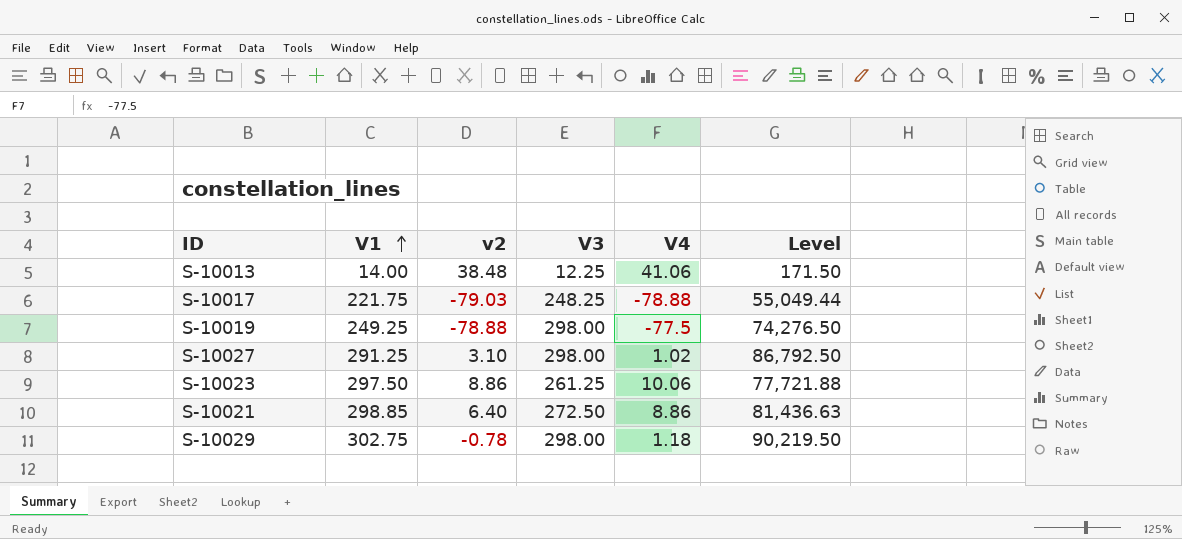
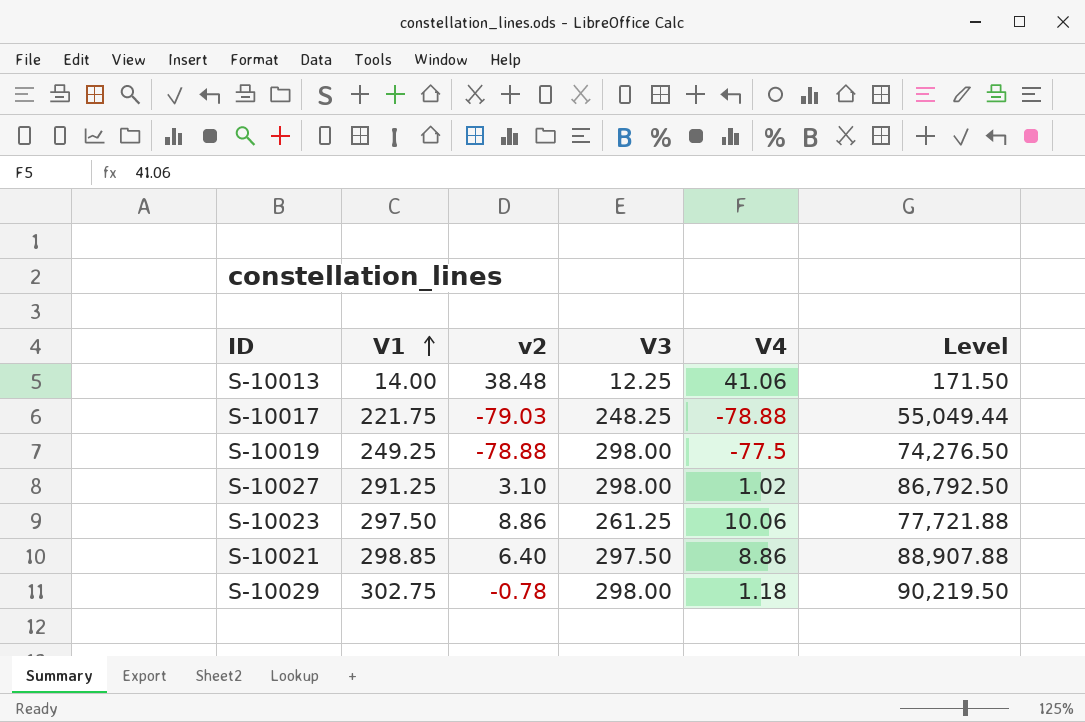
S-10021 | V3: 272.50 -> 297.50
S-10021 | Level: 81,436.63 -> 88,907.88

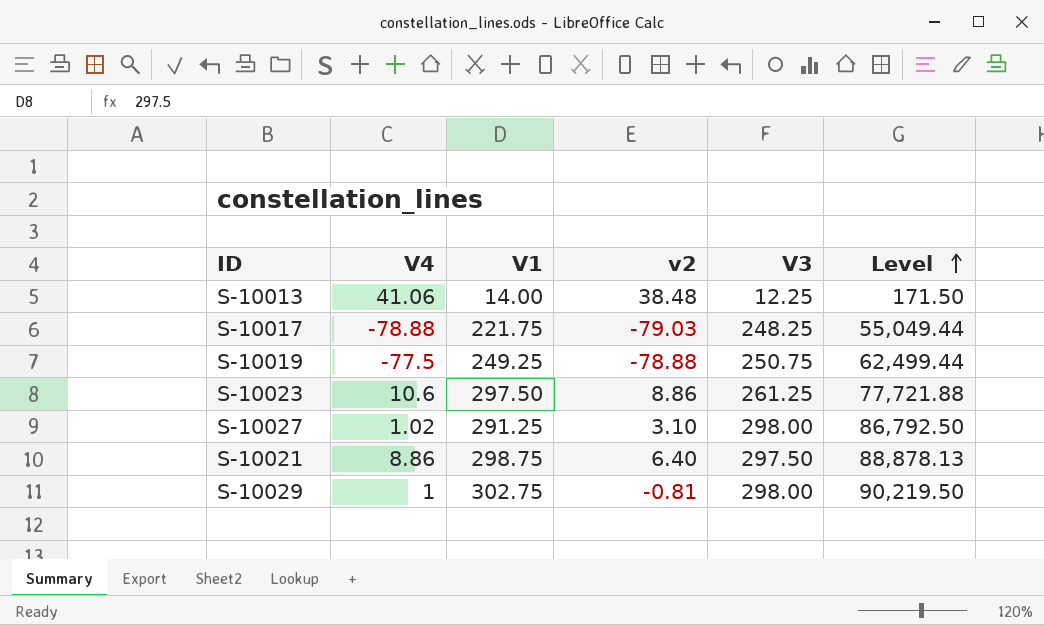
row order: V1 ascending -> Level ascending
column V4 | position: 5 -> 2
S-10019 | V3: 298.00 -> 250.75
S-10019 | Level: 74,276.50 -> 62,499.44
S-10023 | V4: 10.06 -> 10.6
S-10021 | V1: 298.85 -> 298.75
S-10021 | Level: 88,907.88 -> 88,878.13
S-10029 | V4: 1.18 -> 1
S-10029 | v2: -0.78 -> -0.81

